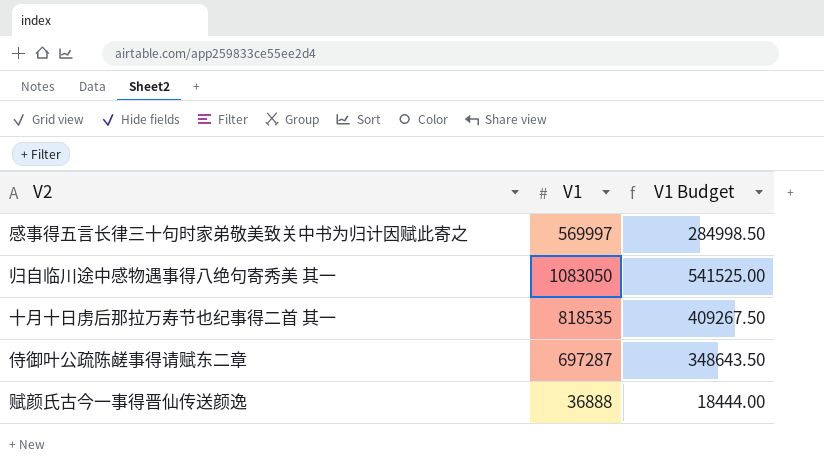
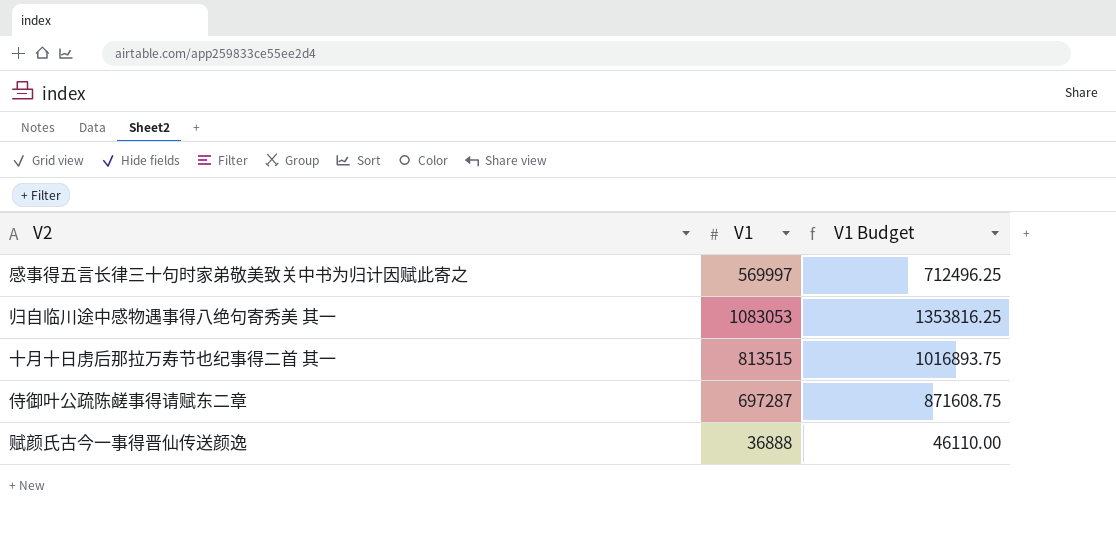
column V1 Budget | formula: [V1] * 0.5 -> [V1] * 1.25
归自临川途中感物遇事得八绝句寄秀美 其一 | V1: 1083050 -> 1083053
十月十日虏后那拉万寿节也纪事得二首 其一 | V1: 818535 -> 813515

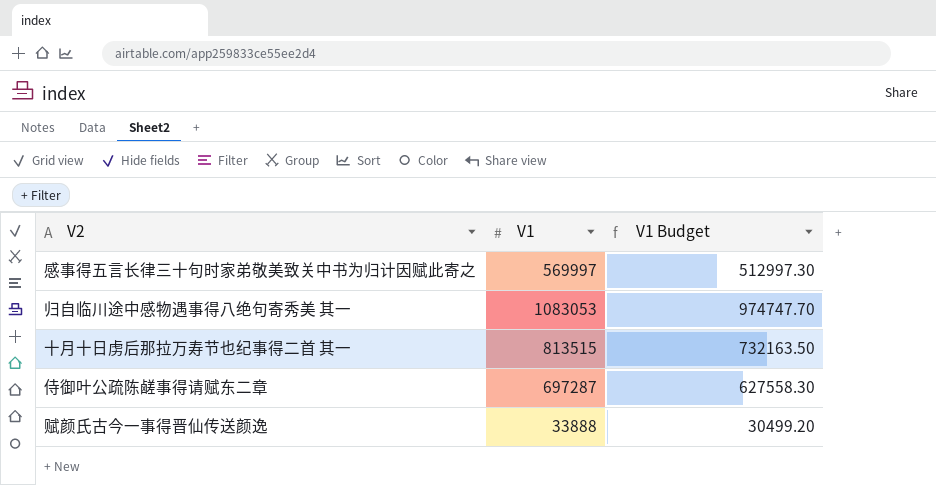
column V1 Budget | formula: [V1] * 1.25 -> [V1] * 0.9
赋颜氏古今一事得晋仙传送颜逸 | V1: 36888 -> 33888

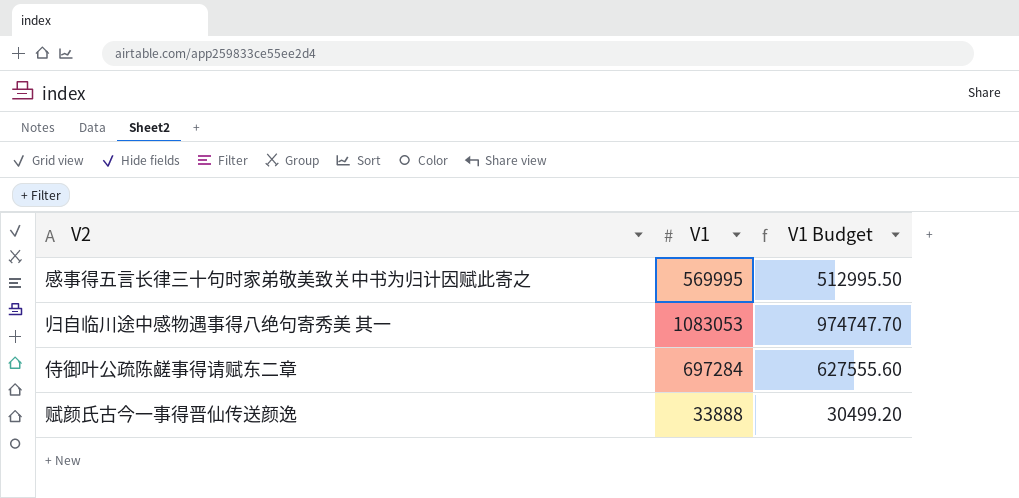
row 十月十日虏后那拉万寿节也纪事得二首 其一: 813515 | 732163.50 -> none
感事得五言长律三十句时家弟敬美致关中书为归计因赋此寄之 | V1: 569997 -> 569995
感事得五言长律三十句时家弟敬美致关中书为归计因赋此寄之 | V1 Budget: 512997.30 -> 512995.50
侍御叶公疏陈鹾事得请赋东二章 | V1: 697287 -> 697284
侍御叶公疏陈鹾事得请赋东二章 | V1 Budget: 627558.30 -> 627555.60

